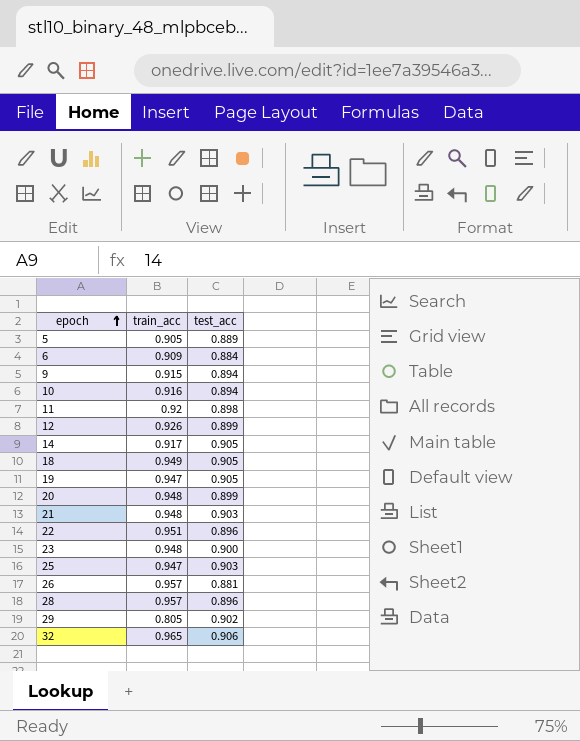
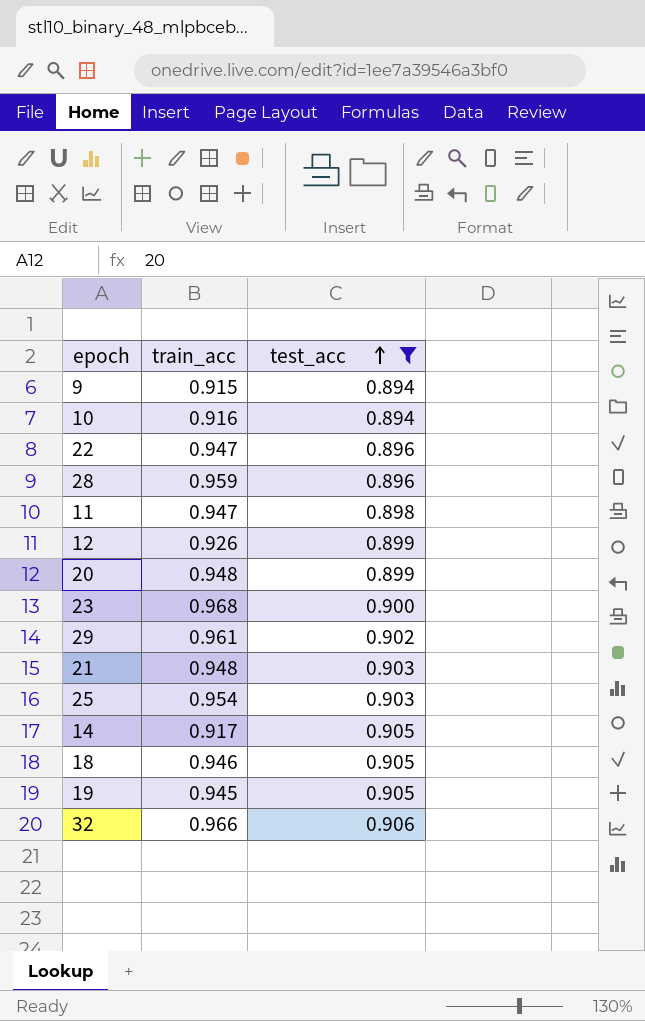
filter: none -> test_acc >= 0.894
row order: epoch ascending -> test_acc ascending
22 | train_acc: 0.951 -> 0.947
28 | train_acc: 0.957 -> 0.959
11 | train_acc: 0.92 -> 0.947
23 | train_acc: 0.948 -> 0.968
29 | train_acc: 0.805 -> 0.961
25 | train_acc: 0.947 -> 0.954
18 | train_acc: 0.949 -> 0.946
19 | train_acc: 0.947 -> 0.945
32 | train_acc: 0.965 -> 0.966

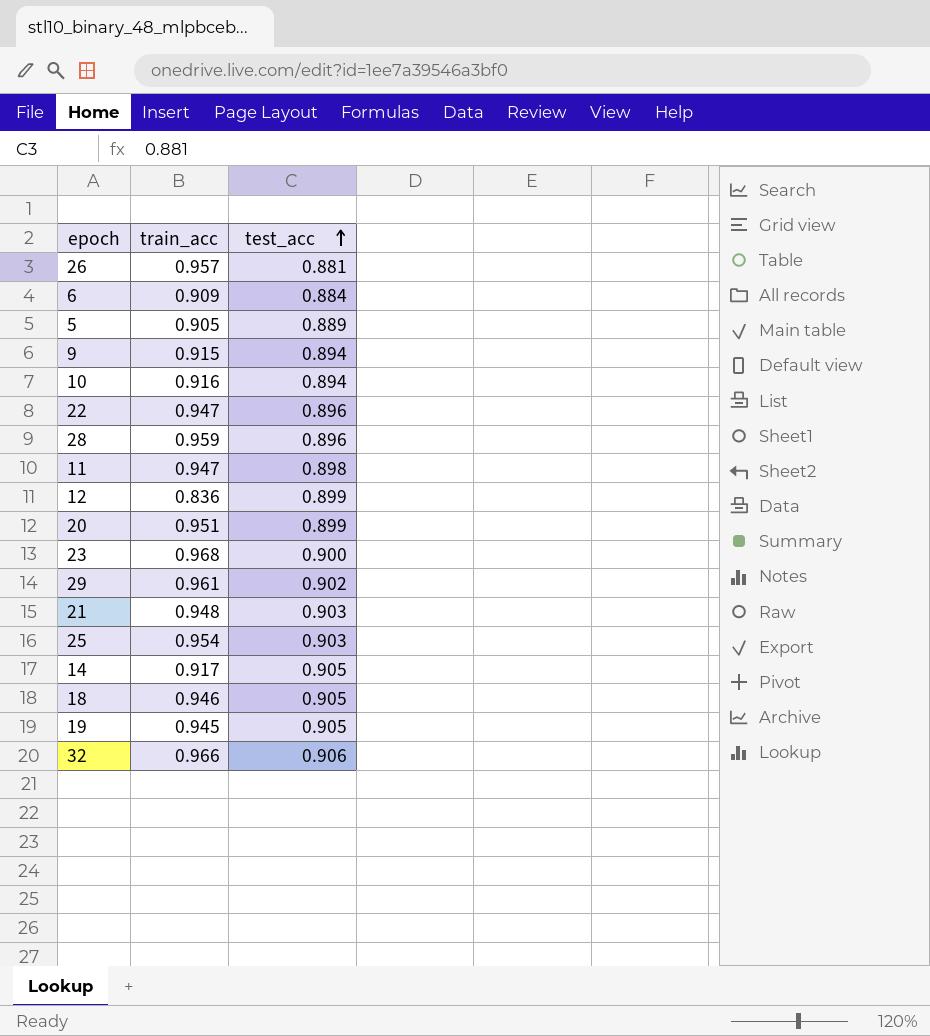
filter: test_acc >= 0.894 -> none
12 | train_acc: 0.926 -> 0.836
20 | train_acc: 0.948 -> 0.951

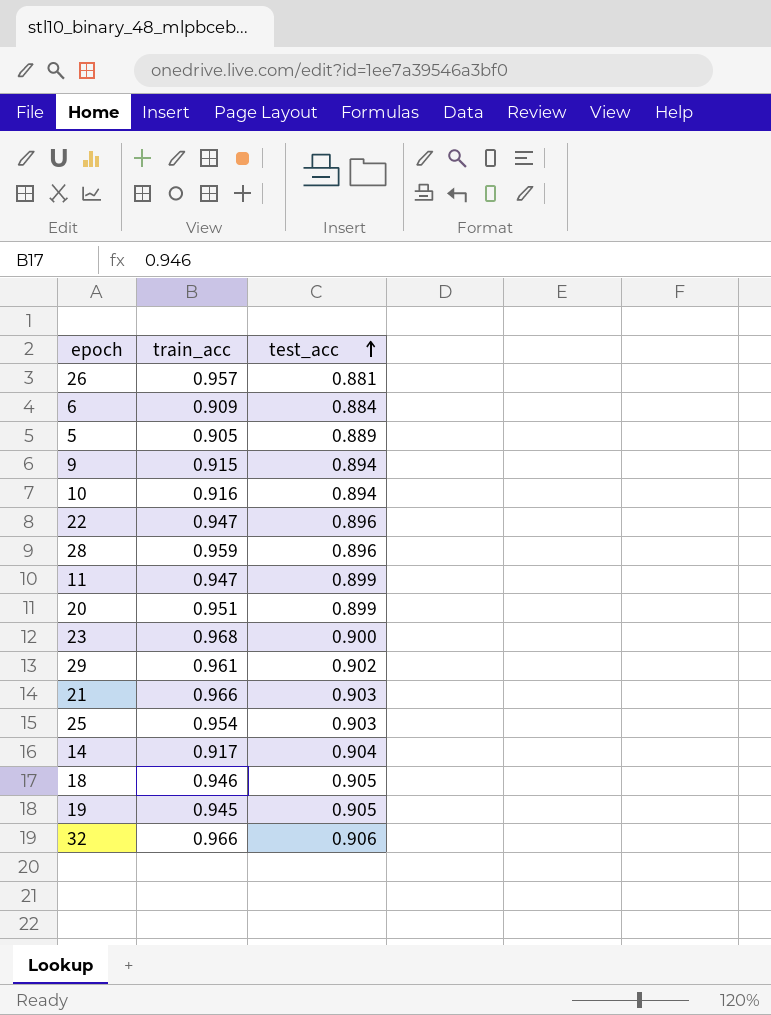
row 12: 0.836 | 0.899 -> none
11 | test_acc: 0.898 -> 0.899
21 | train_acc: 0.948 -> 0.966
14 | test_acc: 0.905 -> 0.904

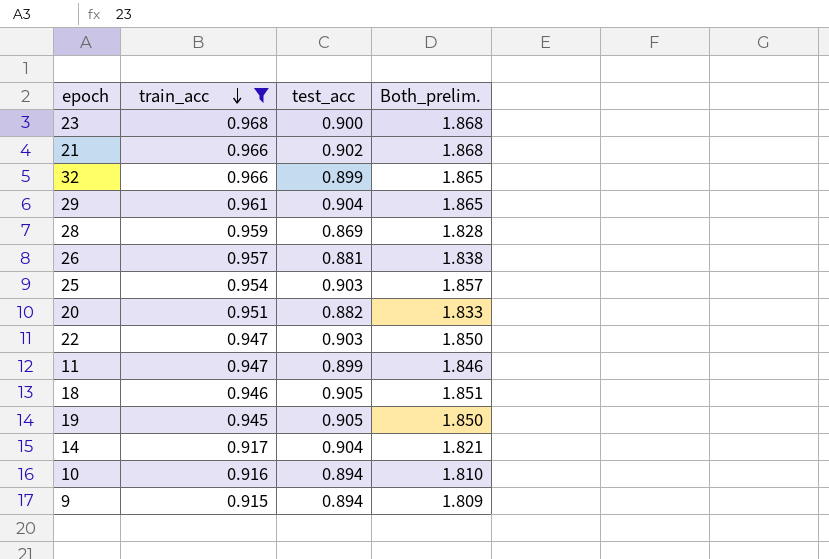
filter: none -> train_acc >= 0.915
row order: test_acc ascending -> train_acc descending
column Both_prelim. | formula: none -> [train_acc] + [test_acc]
21 | test_acc: 0.903 -> 0.902
32 | test_acc: 0.906 -> 0.899
29 | test_acc: 0.902 -> 0.904
28 | test_acc: 0.896 -> 0.869
20 | test_acc: 0.899 -> 0.882
22 | test_acc: 0.896 -> 0.903

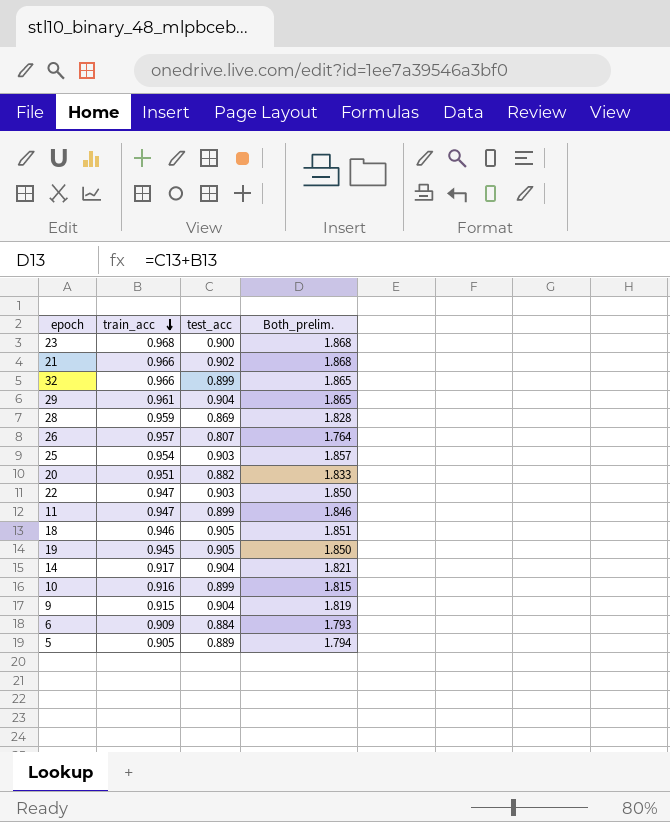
filter: train_acc >= 0.915 -> none
26 | test_acc: 0.881 -> 0.807
26 | Both_prelim.: 1.838 -> 1.764
10 | test_acc: 0.894 -> 0.899
10 | Both_prelim.: 1.810 -> 1.815
9 | test_acc: 0.894 -> 0.904
9 | Both_prelim.: 1.809 -> 1.819

